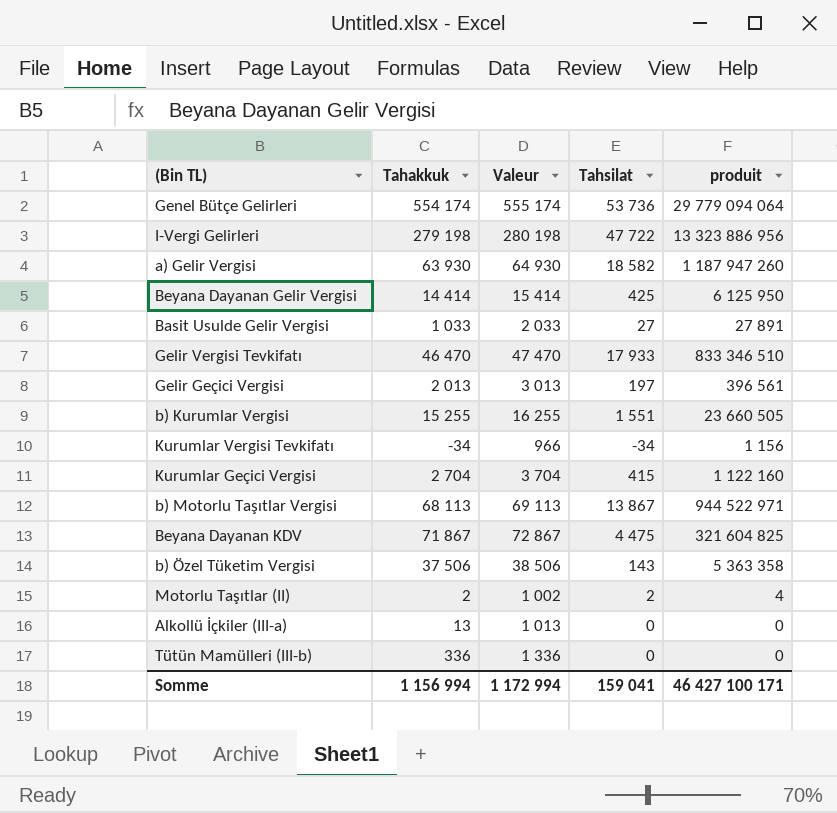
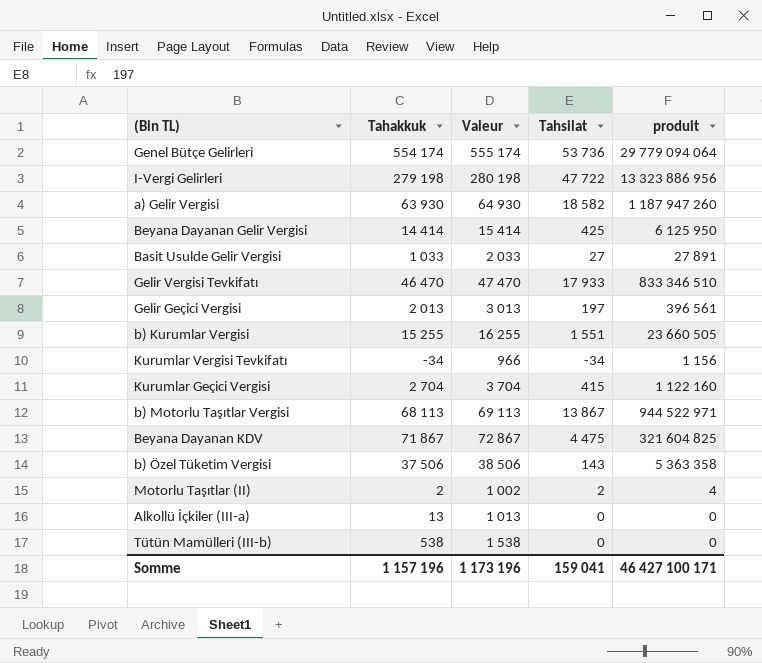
Tütün Mamülleri (III-b) | Tahakkuk: 336 -> 538
Tütün Mamülleri (III-b) | Valeur: 1 336 -> 1 538
Somme | Tahakkuk: 1 156 994 -> 1 157 196
Somme | Valeur: 1 172 994 -> 1 173 196

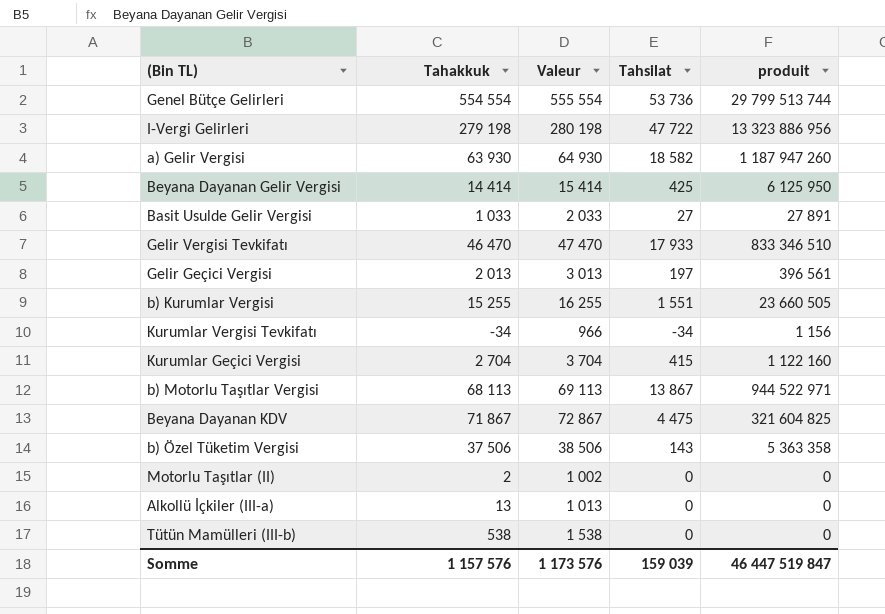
Genel Bütçe Gelirleri | Tahakkuk: 554 174 -> 554 554
Genel Bütçe Gelirleri | Valeur: 555 174 -> 555 554
Genel Bütçe Gelirleri | produit: 29 779 094 064 -> 29 799 513 744
Motorlu Taşıtlar (II) | Tahsilat: 2 -> 0
Motorlu Taşıtlar (II) | produit: 4 -> 0
Somme | Tahakkuk: 1 157 196 -> 1 157 576
Somme | Valeur: 1 173 196 -> 1 173 576
Somme | Tahsilat: 159 041 -> 159 039
Somme | produit: 46 427 100 171 -> 46 447 519 847

